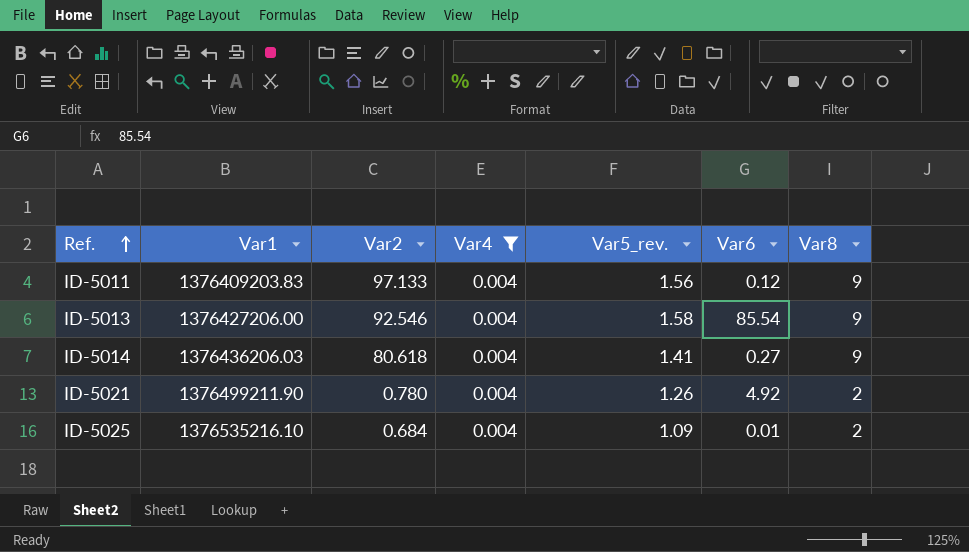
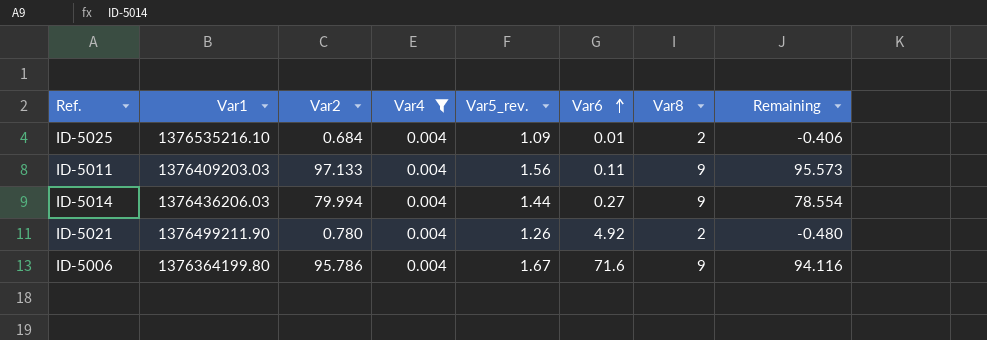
row order: Ref. ascending -> Var6 ascending
column Remaining | formula: none -> [Var2] - [Var5_rev.]
row ID-5013: 1376427206.00 | 92.546 | 0.004 | 1.58 | 85.54 | 9 -> none
ID-5011 | Var1: 1376409203.83 -> 1376409203.03
ID-5011 | Var6: 0.12 -> 0.11
ID-5014 | Var2: 80.618 -> 79.994
ID-5014 | Var5_rev.: 1.41 -> 1.44
row ID-5006: none -> 1376364199.80 | 95.786 | 0.004 | 1.67 | 71.6 | 9 | 94.116

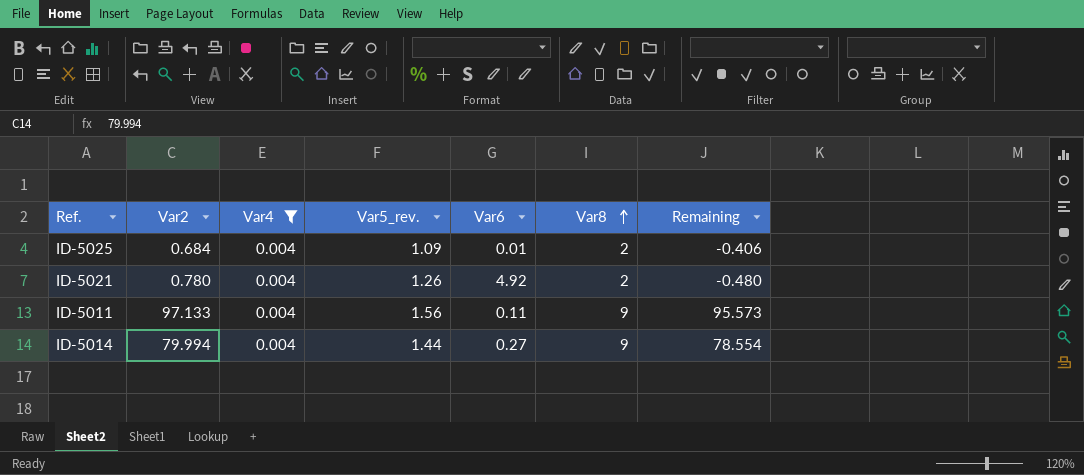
row order: Var6 ascending -> Var8 ascending
column Var1 | position: 2 -> none
row ID-5006: 1376364199.80 | 95.786 | 0.004 | 1.67 | 71.6 | 9 | 94.116 -> none

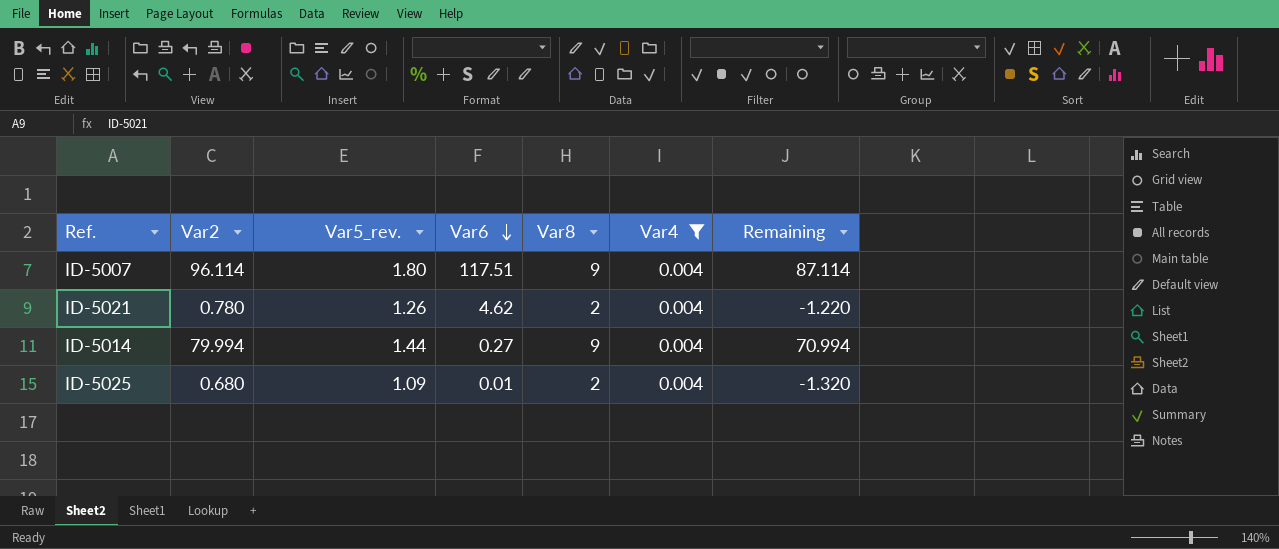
row order: Var8 ascending -> Var6 descending
column Var4 | position: 3 -> 6
column Remaining | formula: [Var2] - [Var5_rev.] -> [Var2] - [Var8]
row ID-5011: 97.133 | 0.004 | 1.56 | 0.11 | 9 | 95.573 -> none
row ID-5007: none -> 96.114 | 1.80 | 117.51 | 9 | 0.004 | 87.114
ID-5021 | Var6: 4.92 -> 4.62
ID-5025 | Var2: 0.684 -> 0.680

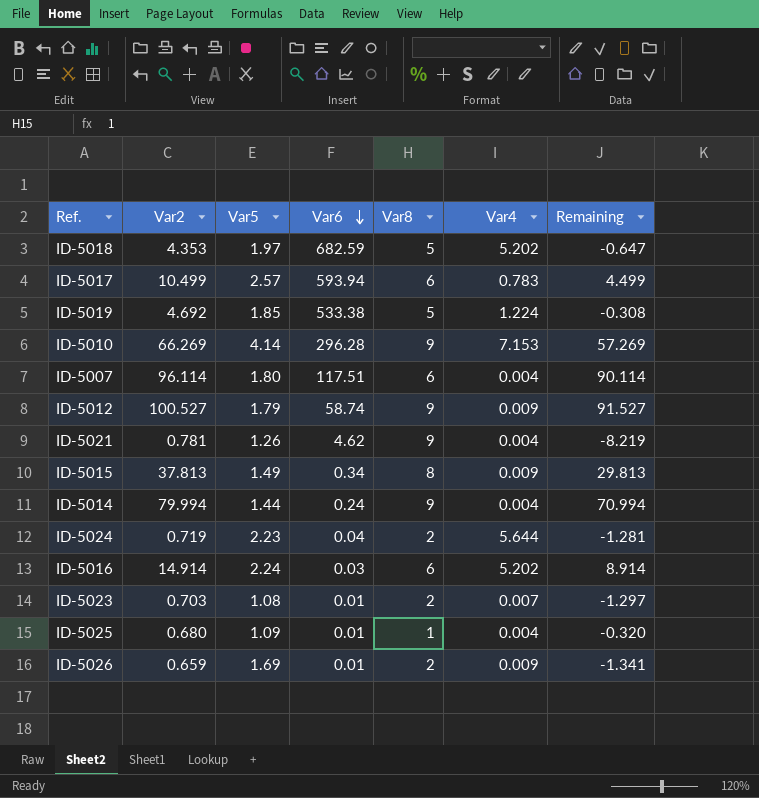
filter: Var4 = 0.004 -> none
column name: Var5_rev. -> Var5
ID-5007 | Var8: 9 -> 6
ID-5007 | Remaining: 87.114 -> 90.114
ID-5021 | Var2: 0.780 -> 0.781
ID-5021 | Var8: 2 -> 9
ID-5021 | Remaining: -1.220 -> -8.219
ID-5014 | Var6: 0.27 -> 0.24
ID-5025 | Var8: 2 -> 1
ID-5025 | Remaining: -1.320 -> -0.320

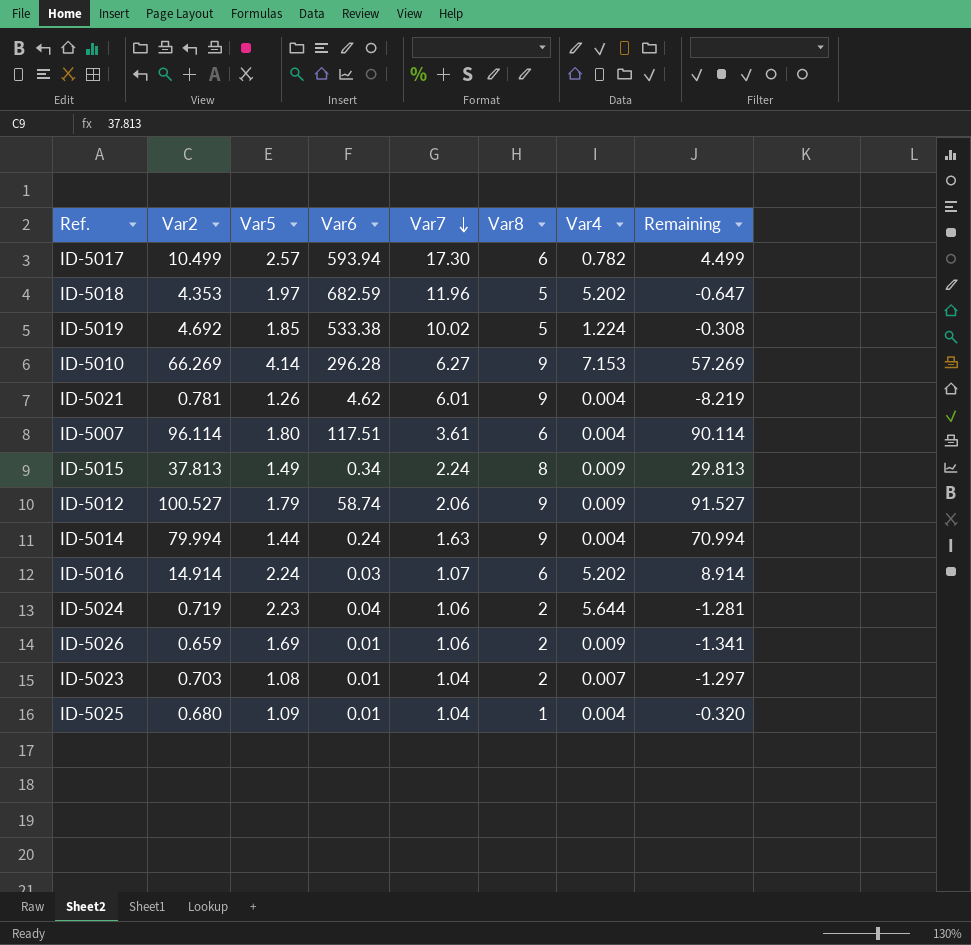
row order: Var6 descending -> Var7 descending
column Var7 | position: none -> 5
ID-5017 | Var4: 0.783 -> 0.782

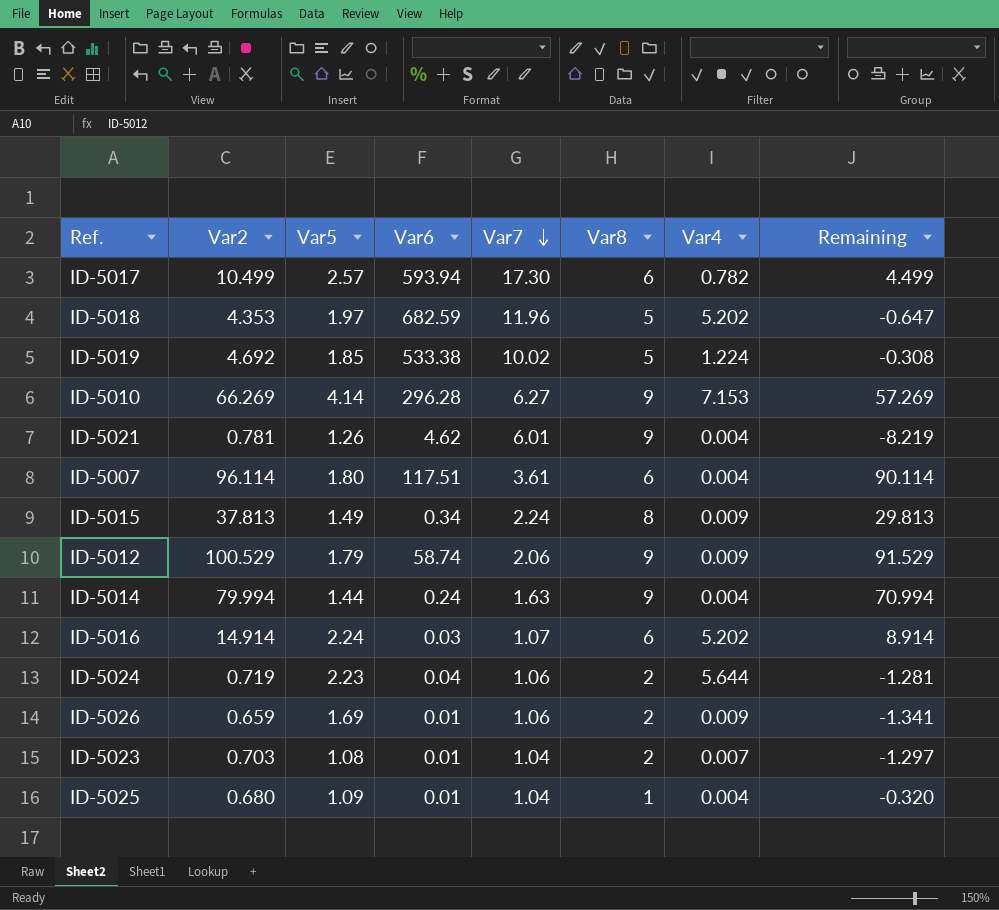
ID-5012 | Var2: 100.527 -> 100.529
ID-5012 | Remaining: 91.527 -> 91.529

